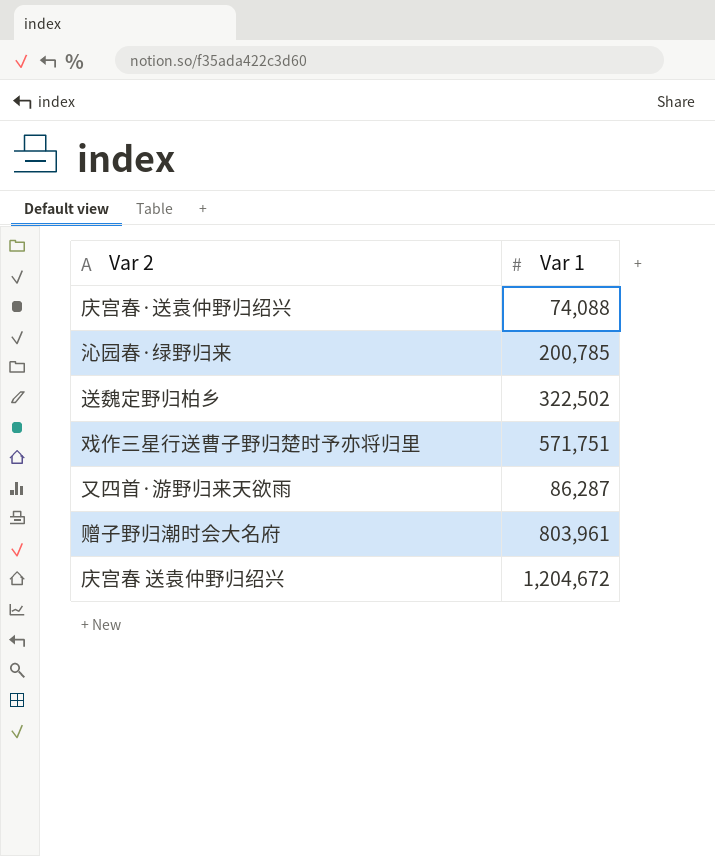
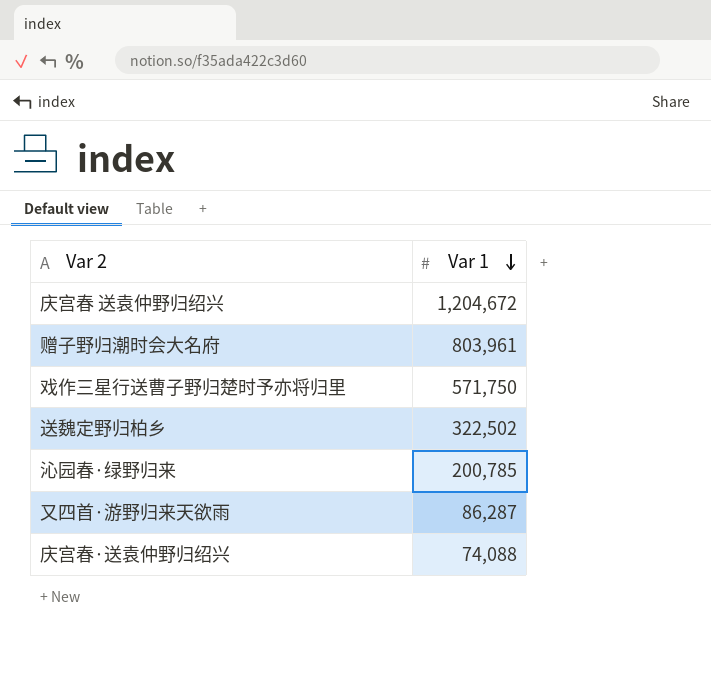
row order: none -> Var 1 descending
戏作三星行送曹子野归楚时予亦将归里 | Var 1: 571,751 -> 571,750

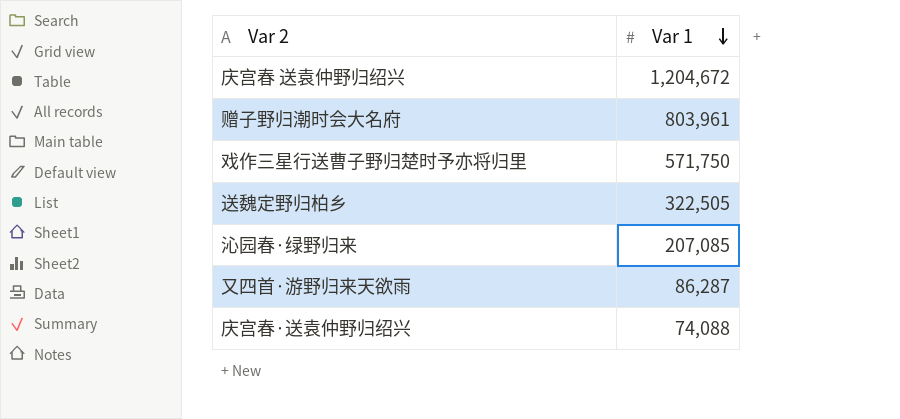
送魏定野归柏乡 | Var 1: 322,502 -> 322,505
沁园春·绿野归来 | Var 1: 200,785 -> 207,085

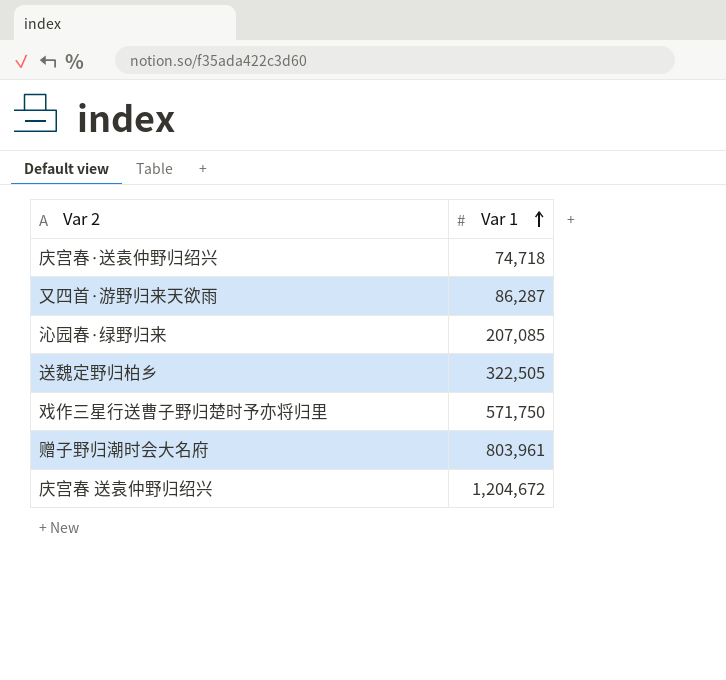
row order: Var 1 descending -> Var 1 ascending
庆宫春·送袁仲野归绍兴 | Var 1: 74,088 -> 74,718

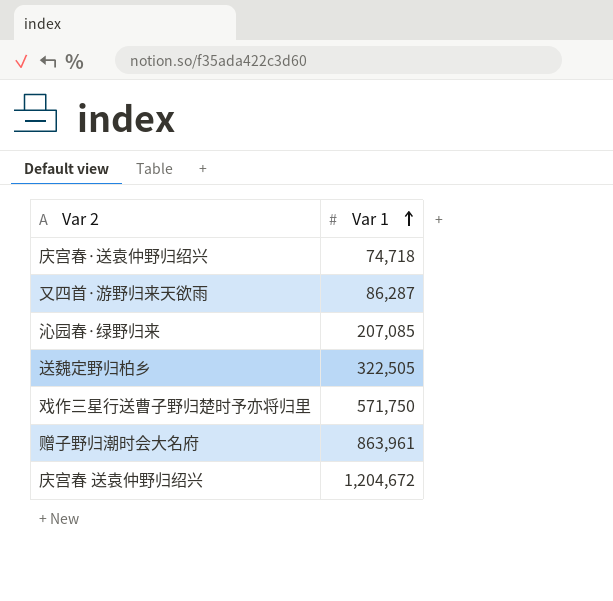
赠子野归潮时会大名府 | Var 1: 803,961 -> 863,961

